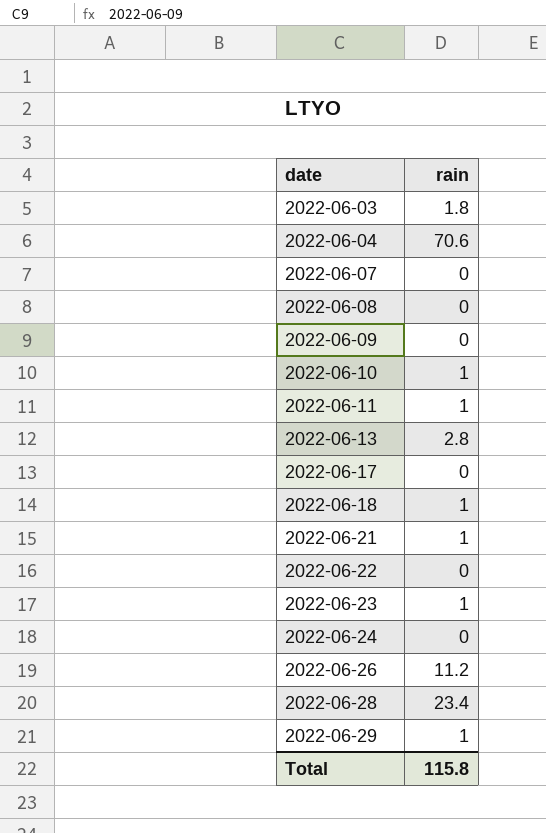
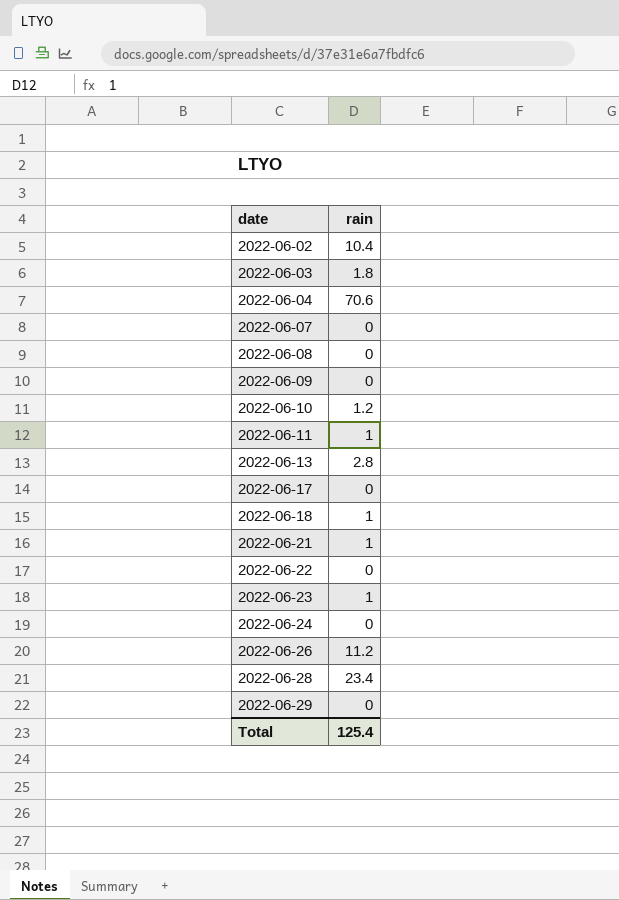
row 2022-06-02: none -> 10.4
2022-06-10 | rain: 1 -> 1.2
2022-06-29 | rain: 1 -> 0
Total | rain: 115.8 -> 125.4

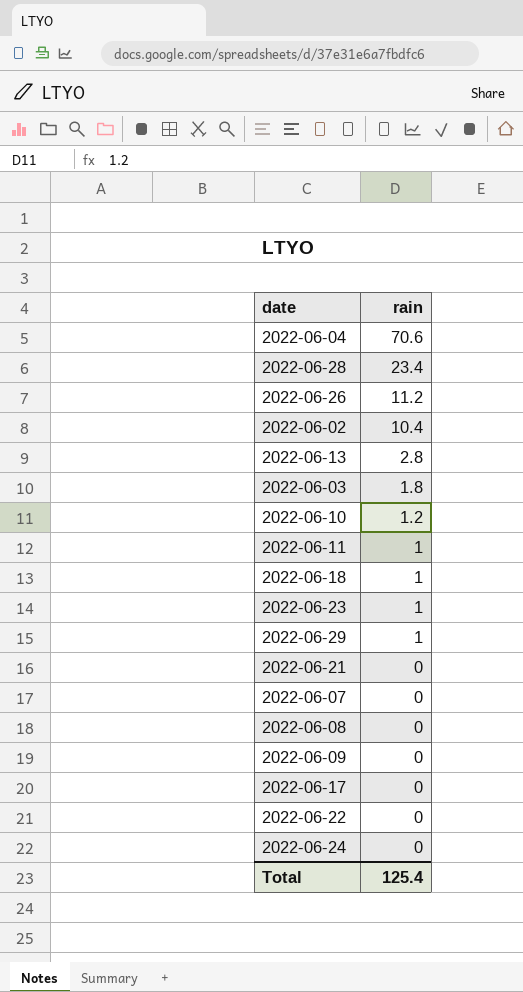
row order: date ascending -> rain descending
2022-06-29 | rain: 0 -> 1
2022-06-21 | rain: 1 -> 0

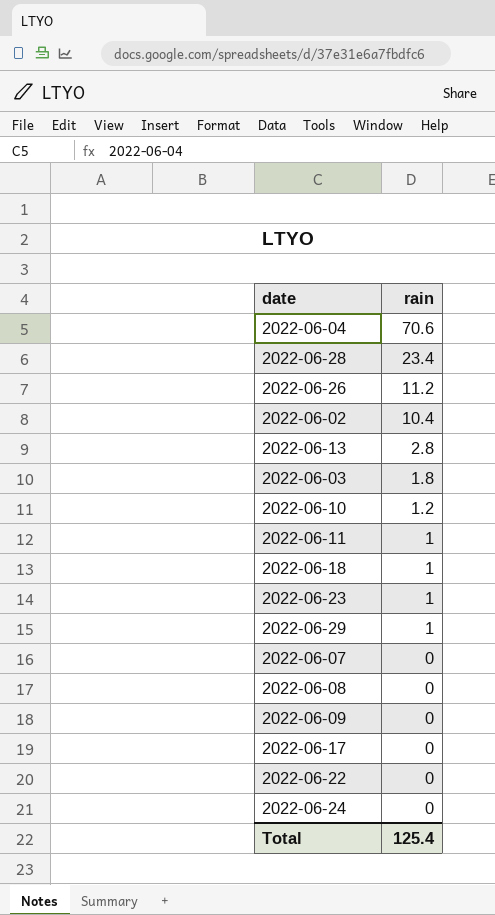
row 2022-06-21: 0 -> none

